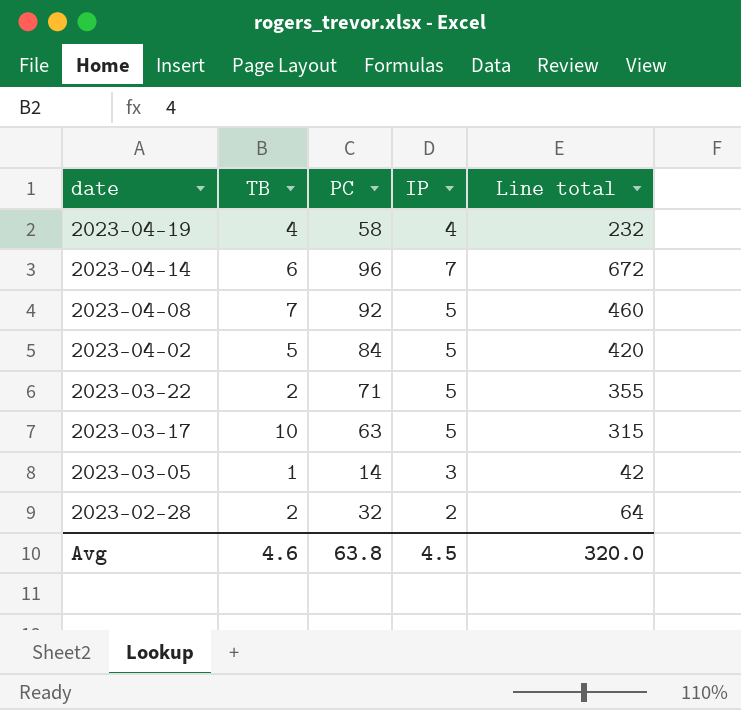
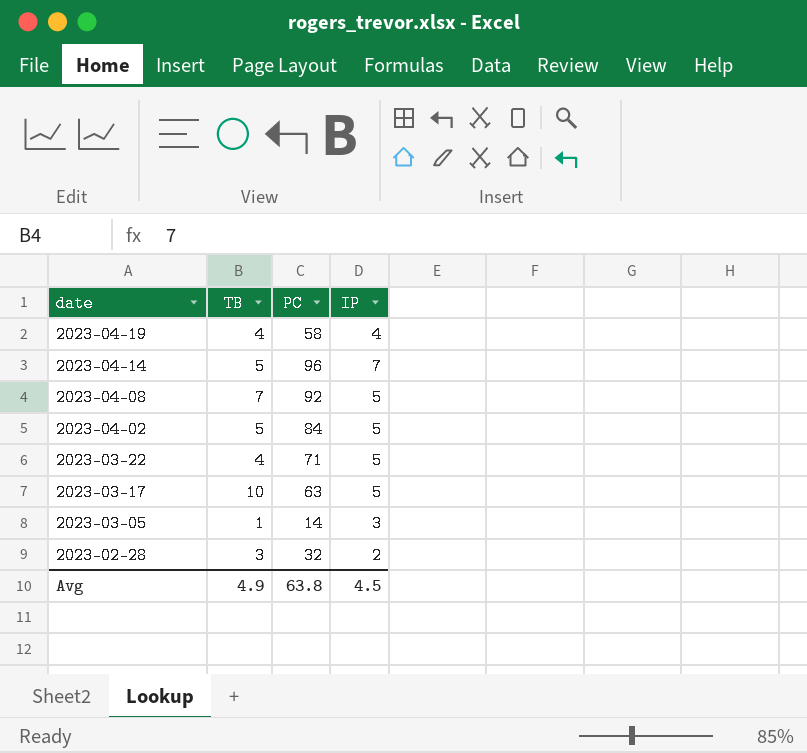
column Line total | formula: [PC] * [IP] -> none
2023-04-14 | TB: 6 -> 5
2023-03-22 | TB: 2 -> 4
2023-02-28 | TB: 2 -> 3
Avg | TB: 4.6 -> 4.9

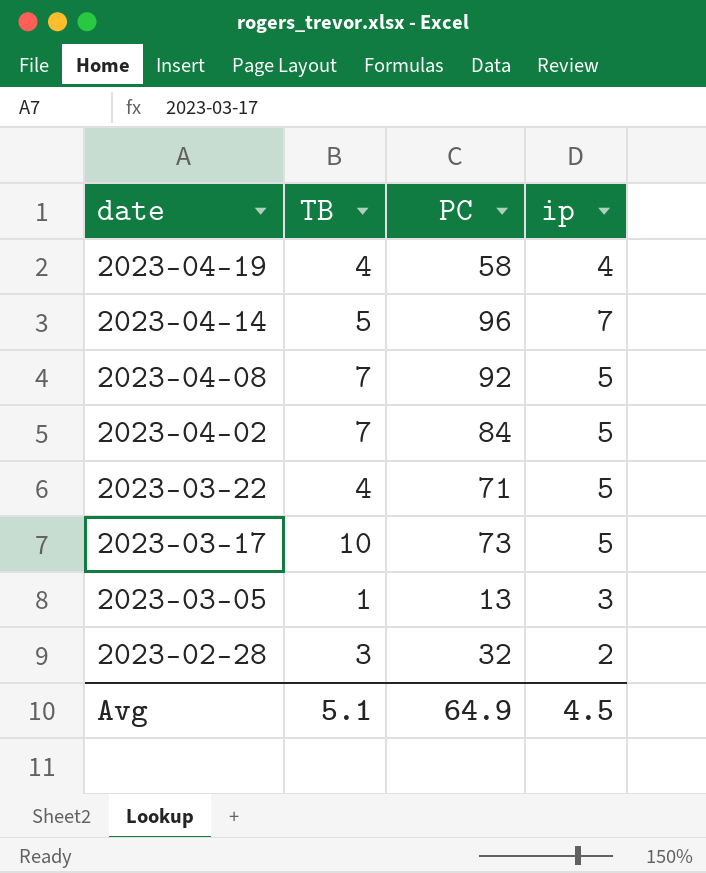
column name: IP -> ip
2023-04-02 | TB: 5 -> 7
2023-03-17 | PC: 63 -> 73
2023-03-05 | PC: 14 -> 13
Avg | TB: 4.9 -> 5.1
Avg | PC: 63.8 -> 64.9

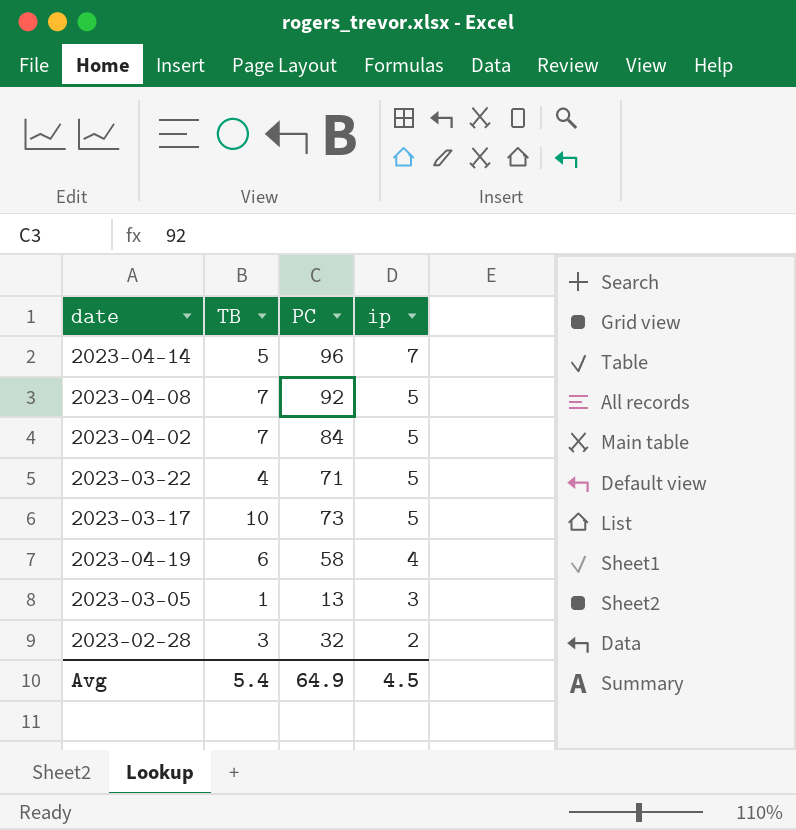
row order: date descending -> ip descending
2023-04-19 | TB: 4 -> 6
Avg | TB: 5.1 -> 5.4

